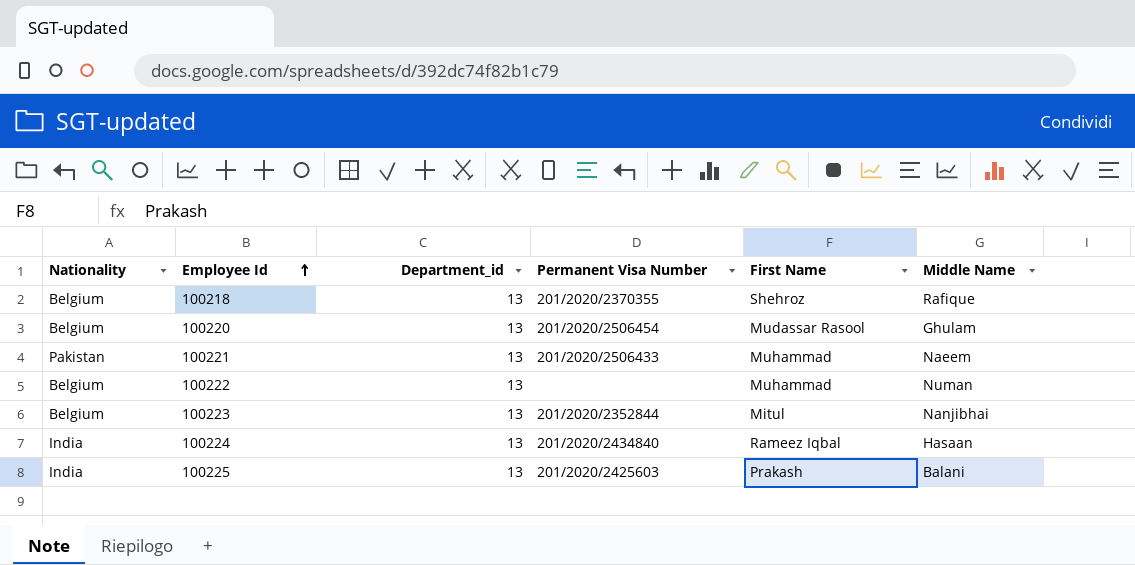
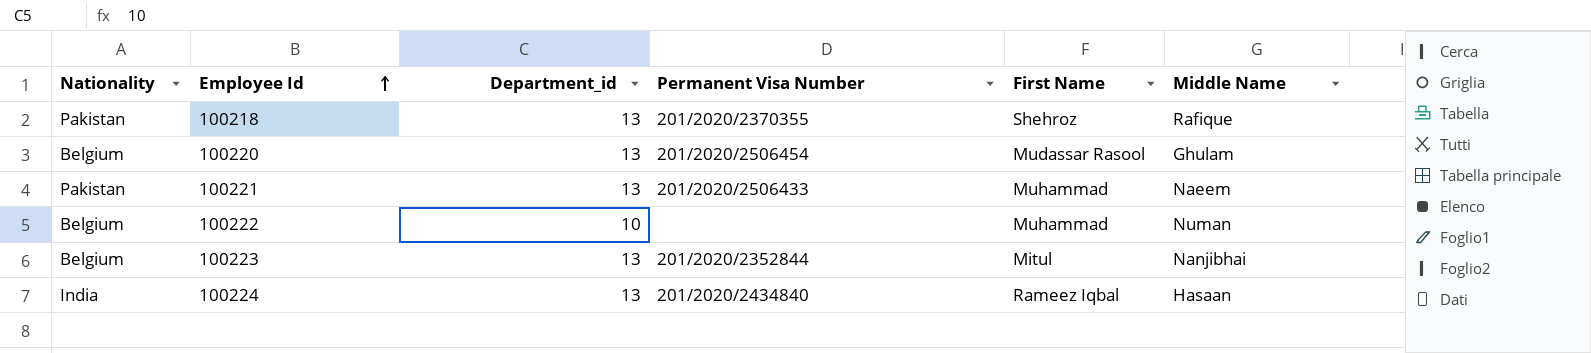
row 100225: India | 13 | 201/2020/2425603 | Prakash | Balani -> none
100218 | Nationality: Belgium -> Pakistan
100222 | Department_id: 13 -> 10

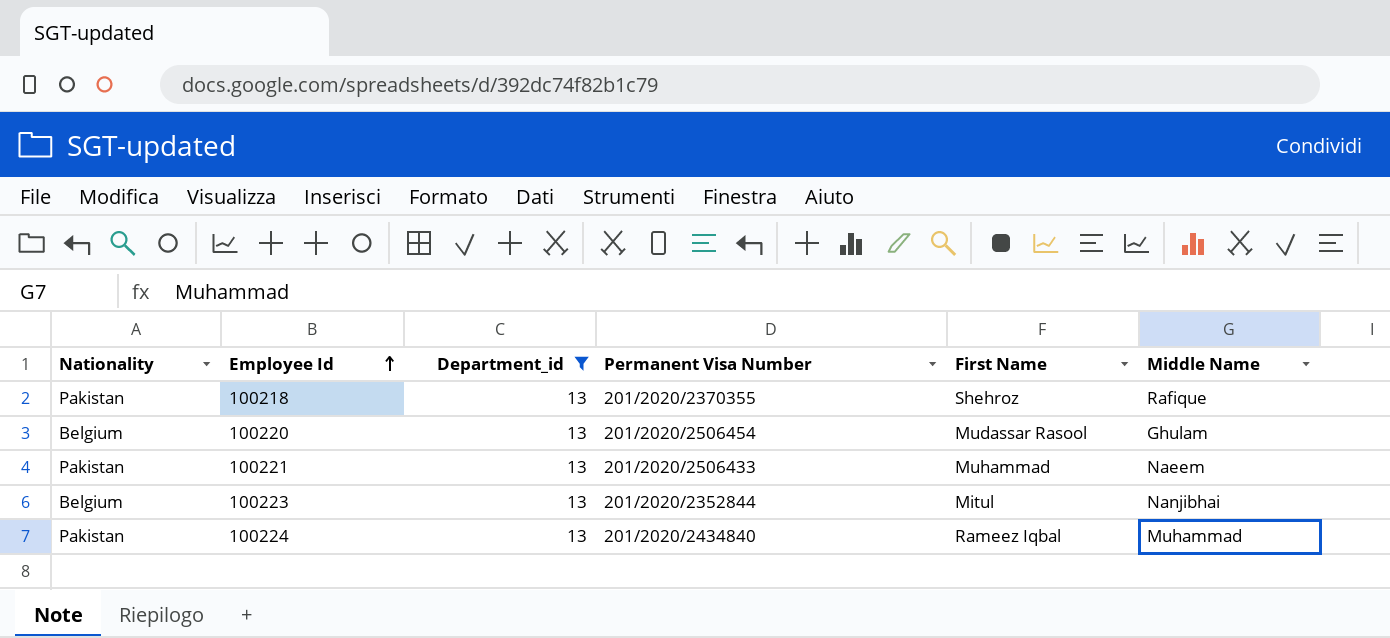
filter: none -> Department_id = 13
100224 | Nationality: India -> Pakistan
100224 | Middle Name: Hasaan -> Muhammad

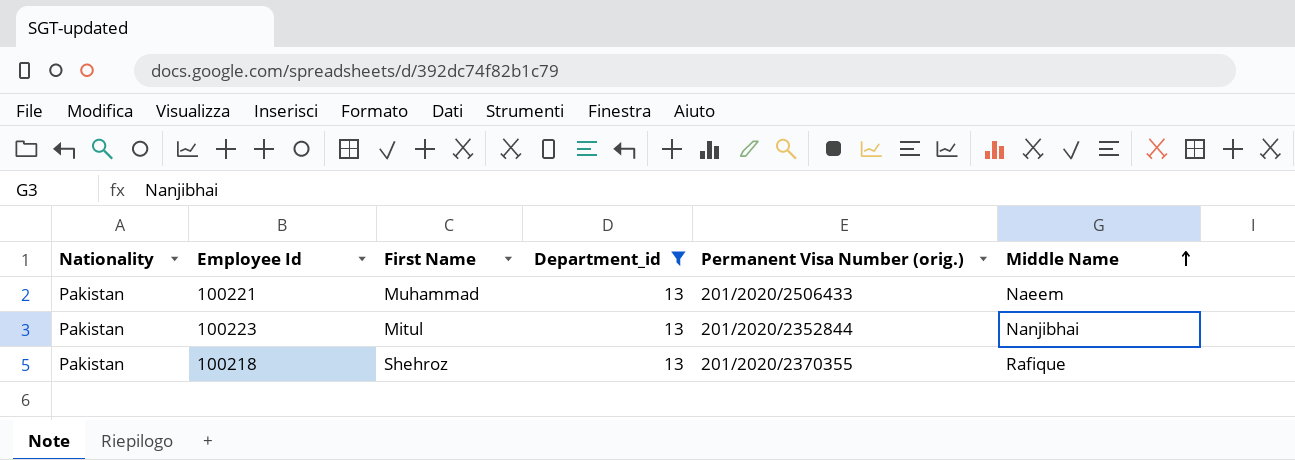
row order: Employee Id ascending -> Middle Name ascending
column First Name | position: 5 -> 3
column name: Permanent Visa Number -> Permanent Visa Number (orig.)
row 100220: Belgium | 13 | 201/2020/2506454 | Mudassar Rasool | Ghulam -> none
row 100224: Pakistan | 13 | 201/2020/2434840 | Rameez Iqbal | Muhammad -> none
100223 | Nationality: Belgium -> Pakistan

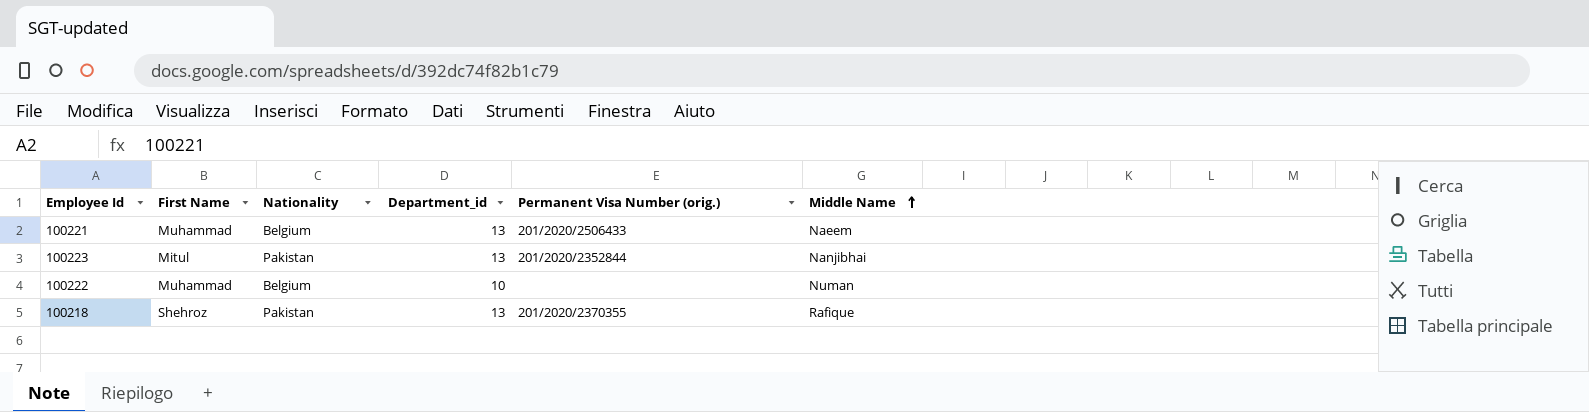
filter: Department_id = 13 -> none
column Nationality | position: 1 -> 3
100221 | Nationality: Pakistan -> Belgium

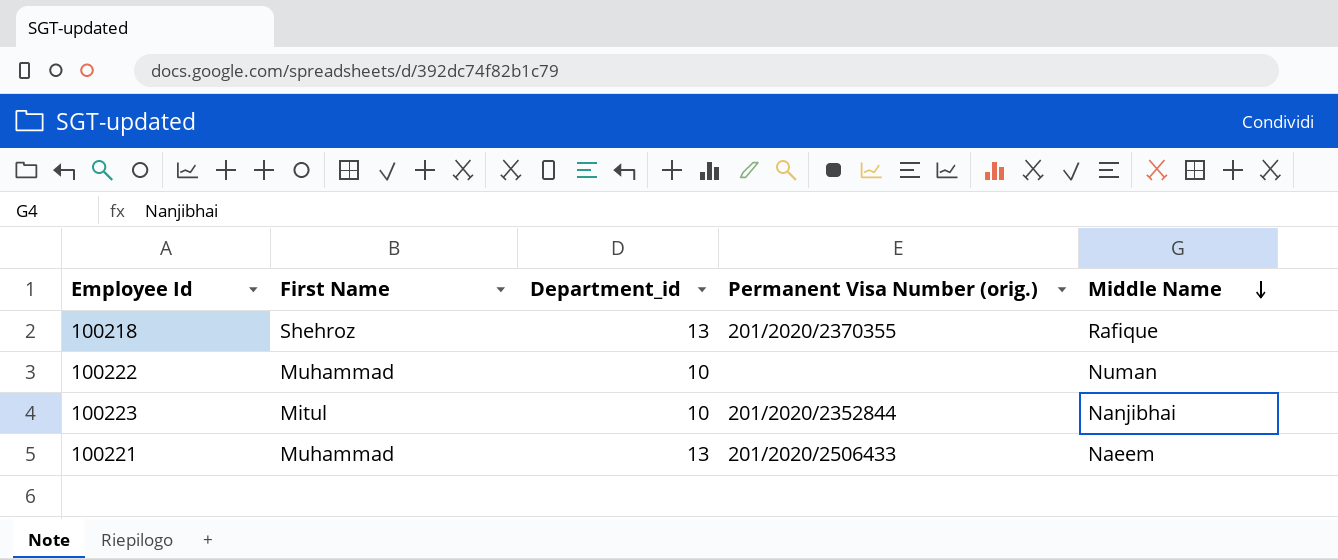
row order: Middle Name ascending -> Middle Name descending
column Nationality | position: 3 -> none
100223 | Department_id: 13 -> 10

